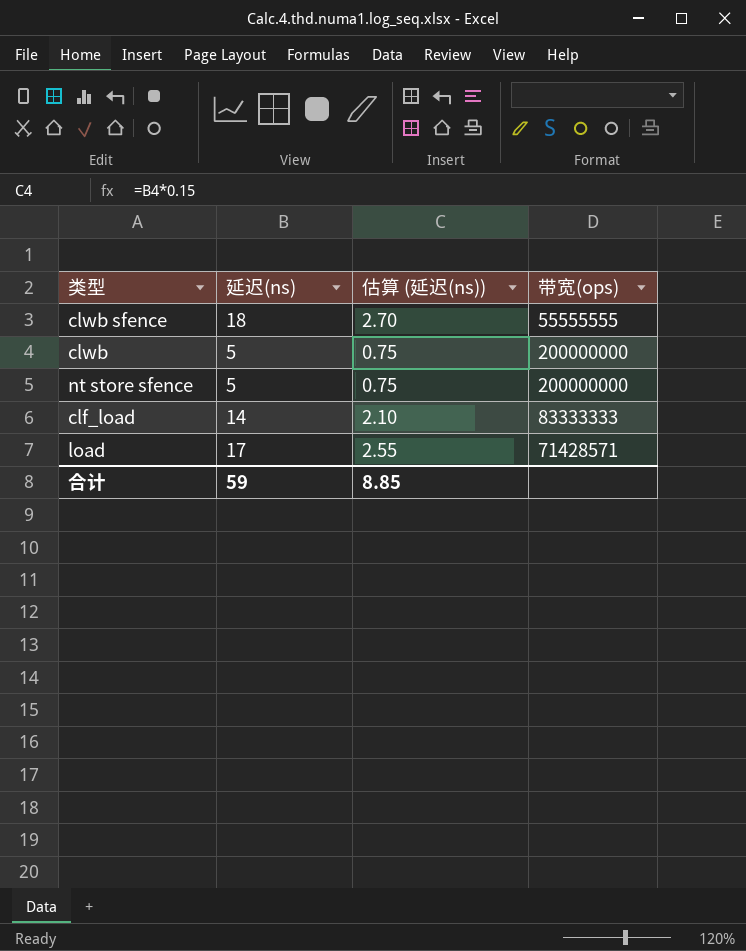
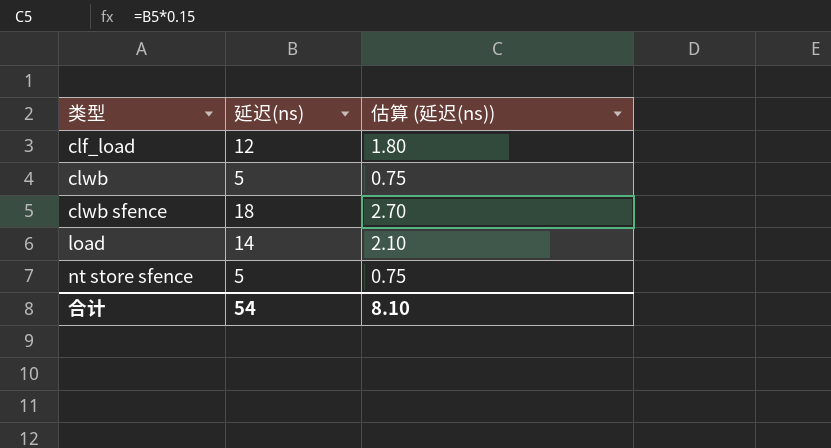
row order: none -> 类型 ascending
column 带宽(ops) | position: 4 -> none
clf_load | 延迟(ns): 14 -> 12
clf_load | 估算 (延迟(ns)): 2.10 -> 1.80
load | 延迟(ns): 17 -> 14
load | 估算 (延迟(ns)): 2.55 -> 2.10
合计 | 延迟(ns): 59 -> 54
合计 | 估算 (延迟(ns)): 8.85 -> 8.10

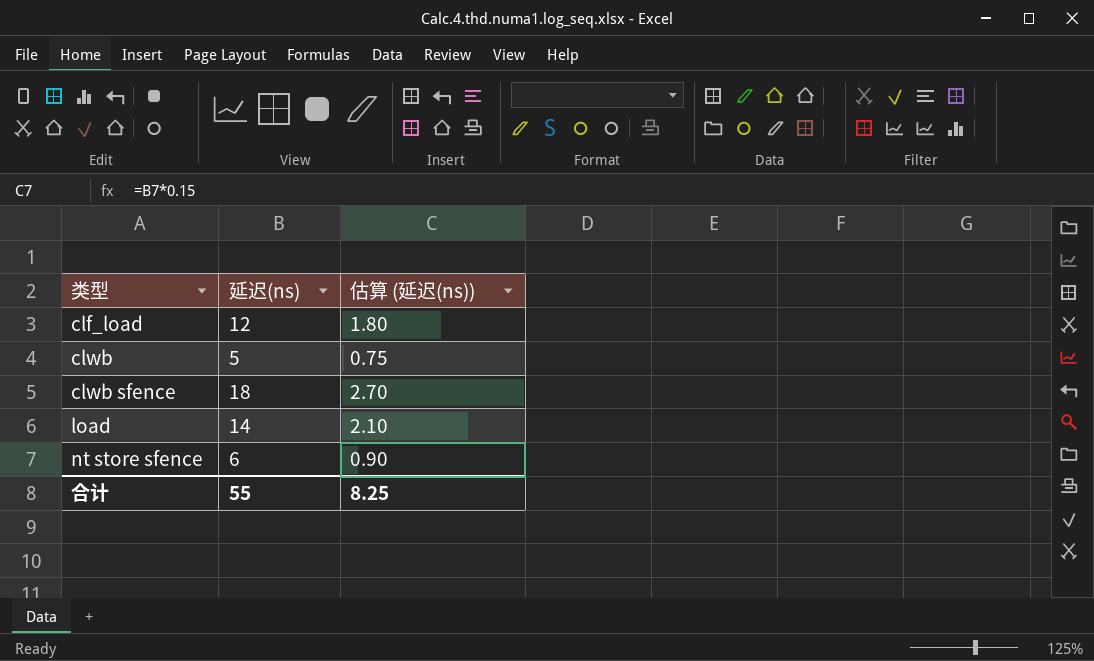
nt store sfence | 延迟(ns): 5 -> 6
nt store sfence | 估算 (延迟(ns)): 0.75 -> 0.90
合计 | 延迟(ns): 54 -> 55
合计 | 估算 (延迟(ns)): 8.10 -> 8.25

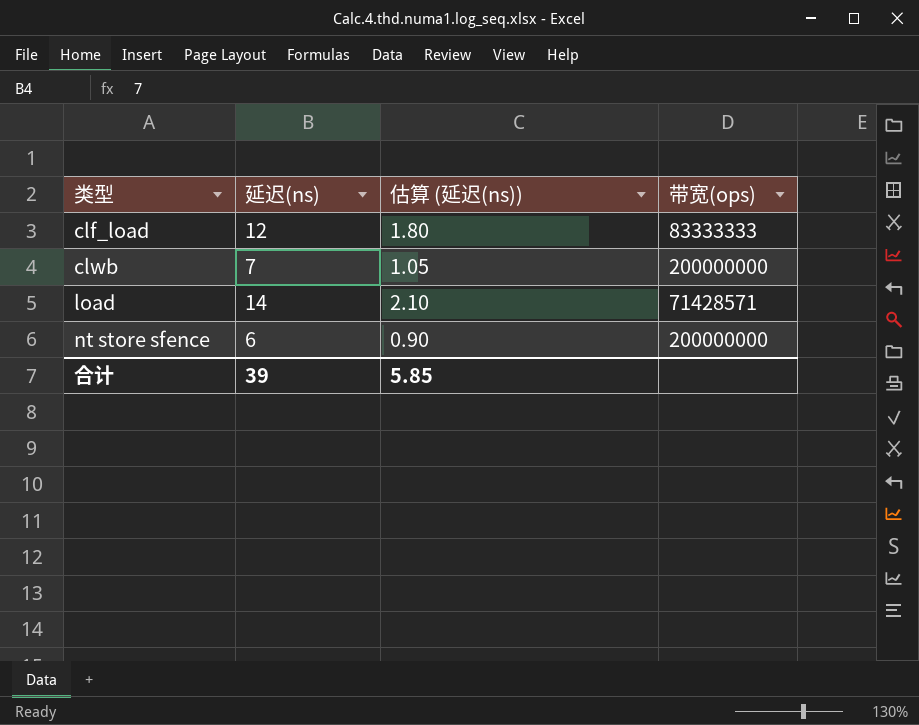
column 带宽(ops) | position: none -> 4
row clwb sfence: 18 | 2.70 -> none
clwb | 延迟(ns): 5 -> 7
clwb | 估算 (延迟(ns)): 0.75 -> 1.05
合计 | 延迟(ns): 55 -> 39
合计 | 估算 (延迟(ns)): 8.25 -> 5.85

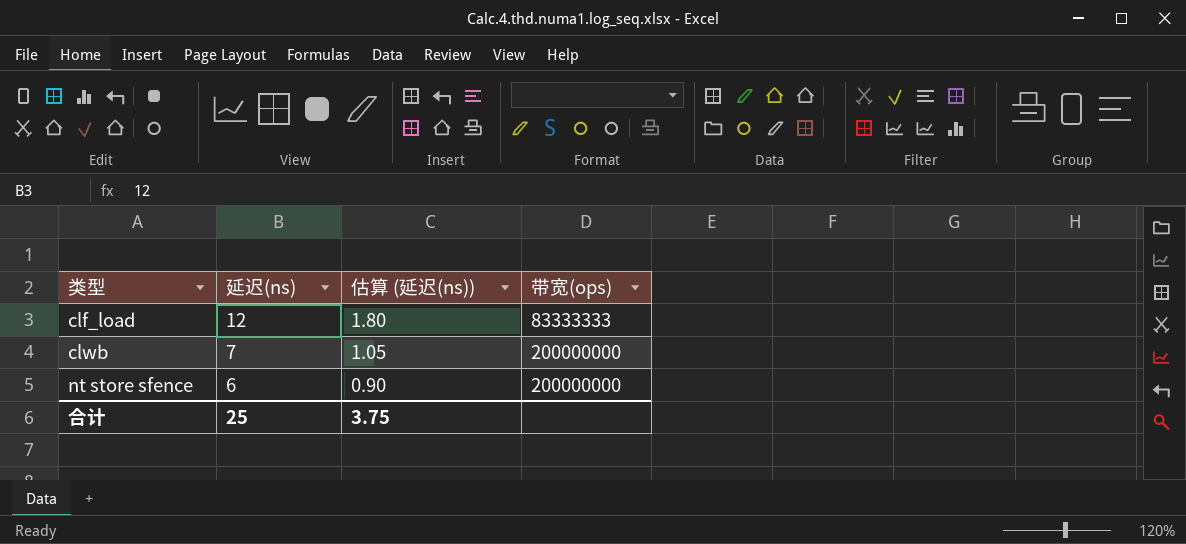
row load: 14 | 2.10 | 71428571 -> none
合计 | 延迟(ns): 39 -> 25
合计 | 估算 (延迟(ns)): 5.85 -> 3.75

